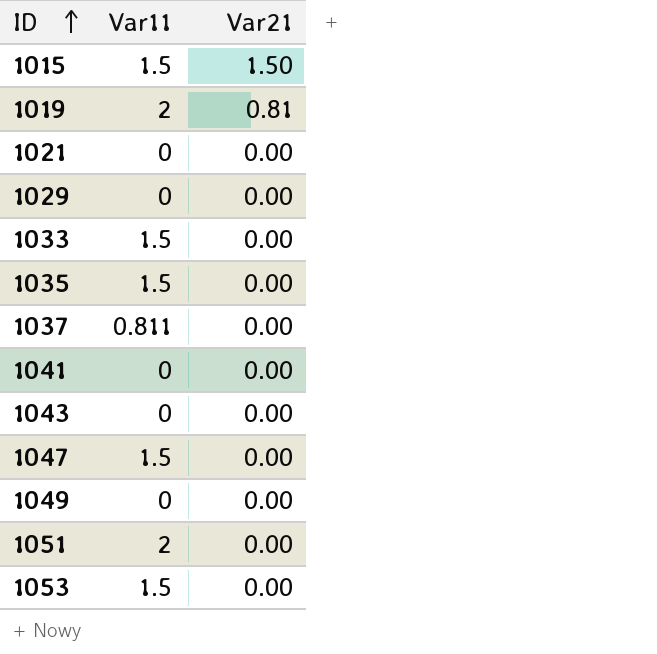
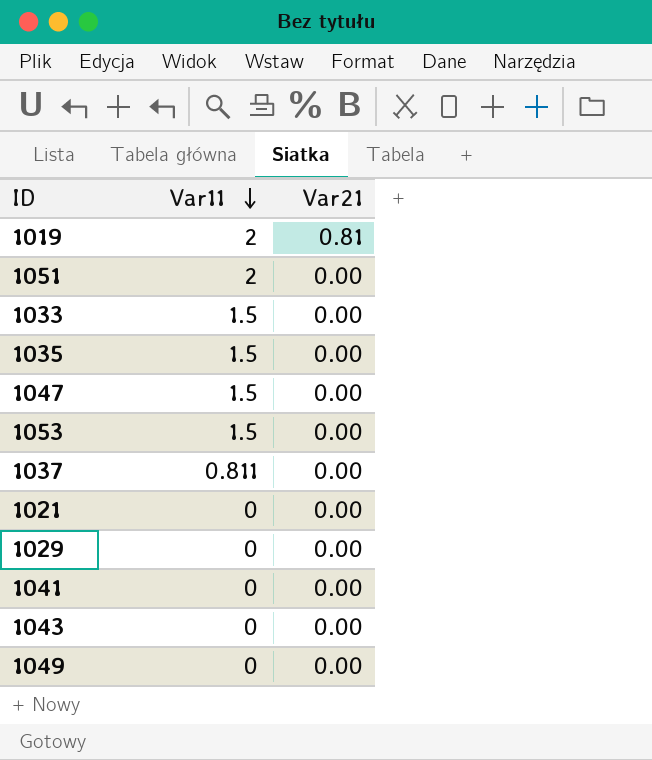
row order: ID ascending -> Var11 descending
row 1015: 1.5 | 1.50 -> none

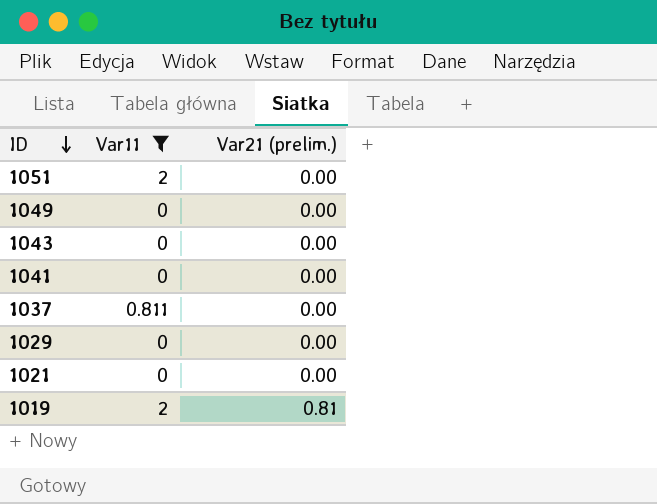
filter: none -> Var11 != 1.5
row order: Var11 descending -> ID descending
column name: Var21 -> Var21 (prelim.)

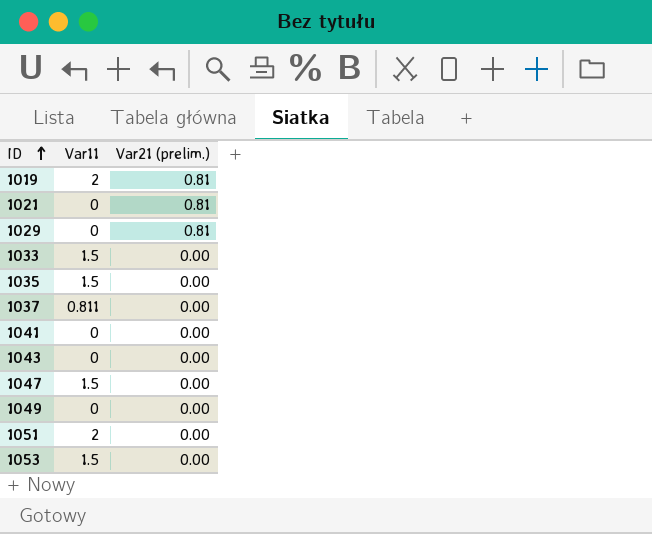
filter: Var11 != 1.5 -> none
row order: ID descending -> ID ascending
1021 | Var21 (prelim.): 0.00 -> 0.81
1029 | Var21 (prelim.): 0.00 -> 0.81

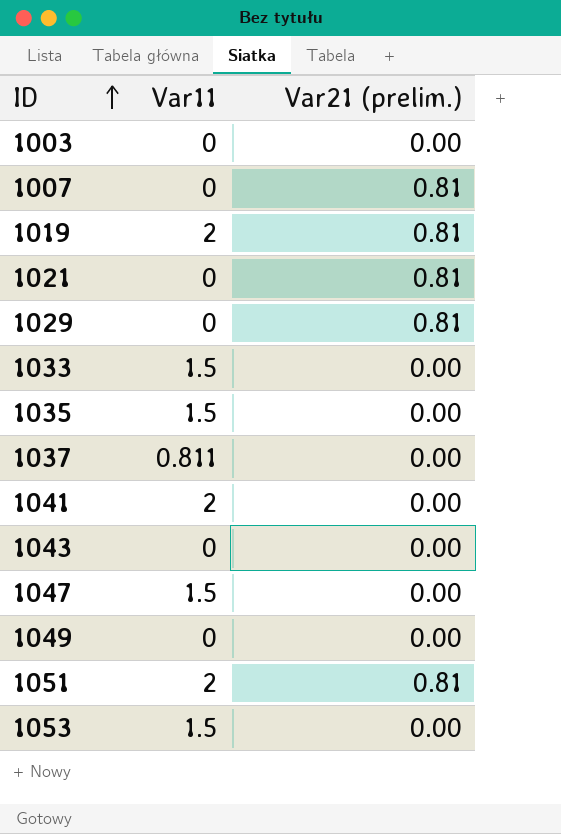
row 1003: none -> 0 | 0.00
row 1007: none -> 0 | 0.81
1041 | Var11: 0 -> 2
1051 | Var21 (prelim.): 0.00 -> 0.81

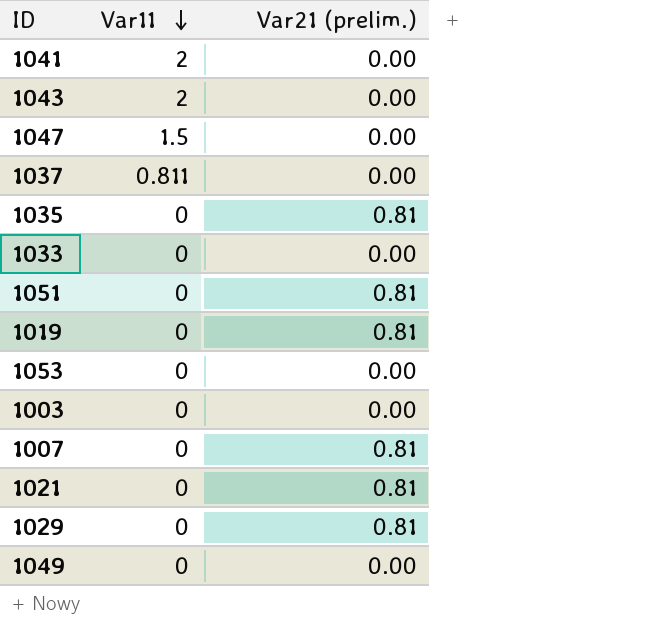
row order: ID ascending -> Var11 descending
1043 | Var11: 0 -> 2
1035 | Var11: 1.5 -> 0
1035 | Var21 (prelim.): 0.00 -> 0.81
1033 | Var11: 1.5 -> 0
1051 | Var11: 2 -> 0
1019 | Var11: 2 -> 0
1053 | Var11: 1.5 -> 0

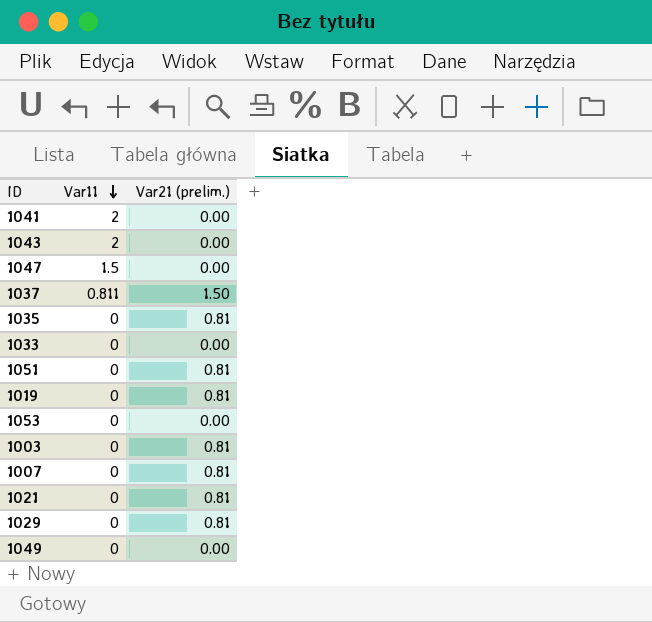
1037 | Var21 (prelim.): 0.00 -> 1.50
1003 | Var21 (prelim.): 0.00 -> 0.81

